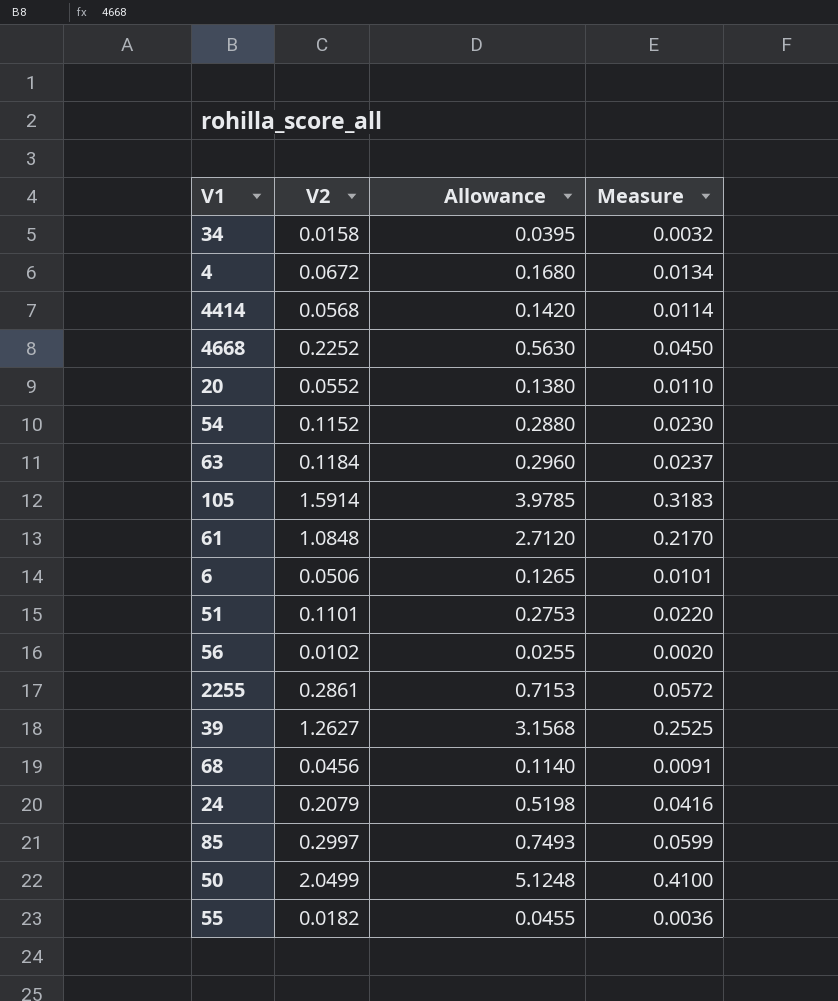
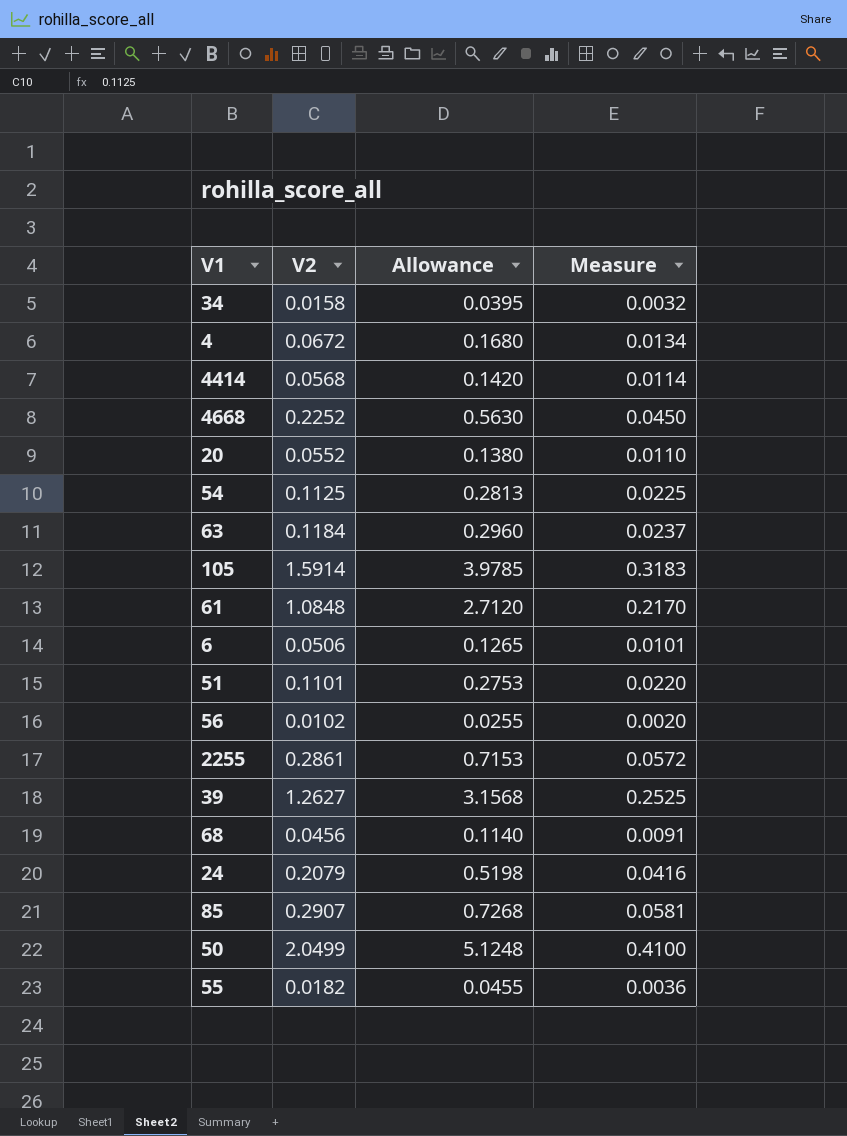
54 | V2: 0.1152 -> 0.1125
54 | Allowance: 0.2880 -> 0.2813
54 | Measure: 0.0230 -> 0.0225
85 | V2: 0.2997 -> 0.2907
85 | Allowance: 0.7493 -> 0.7268
85 | Measure: 0.0599 -> 0.0581

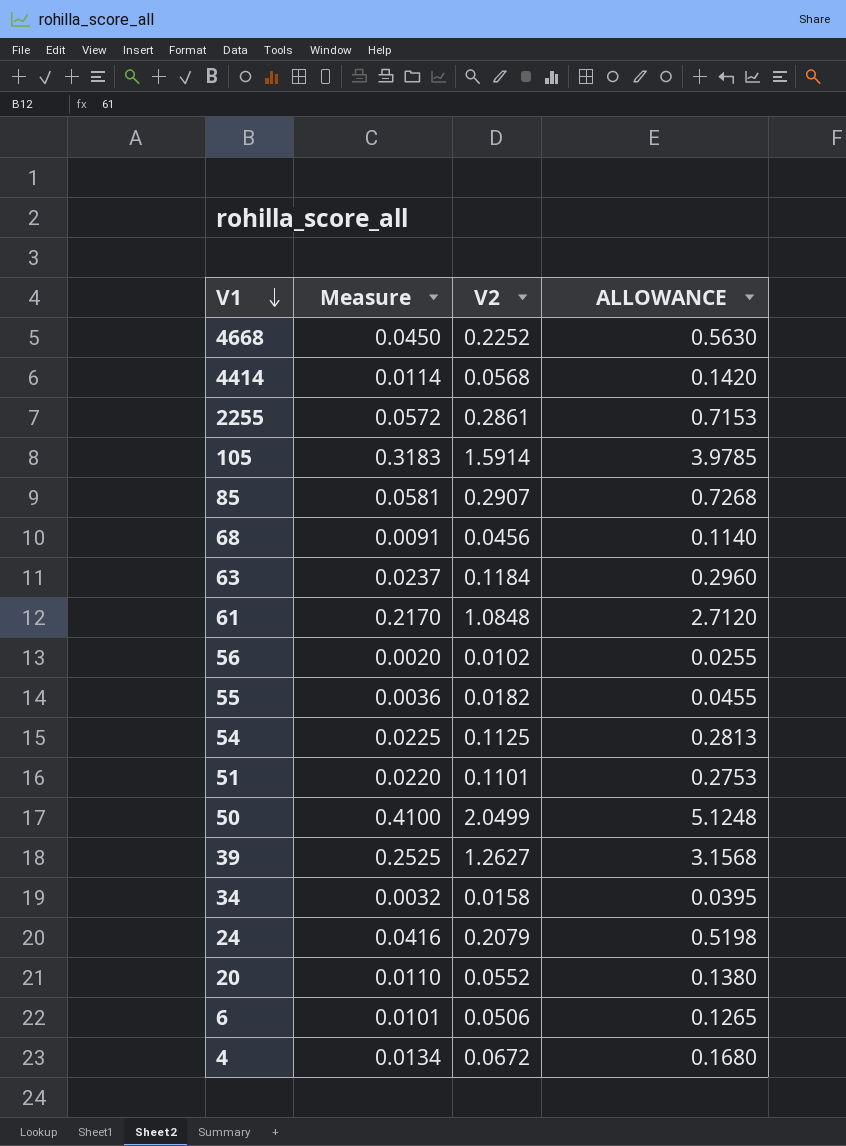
row order: none -> V1 descending
column Measure | position: 4 -> 2
column name: Allowance -> ALLOWANCE

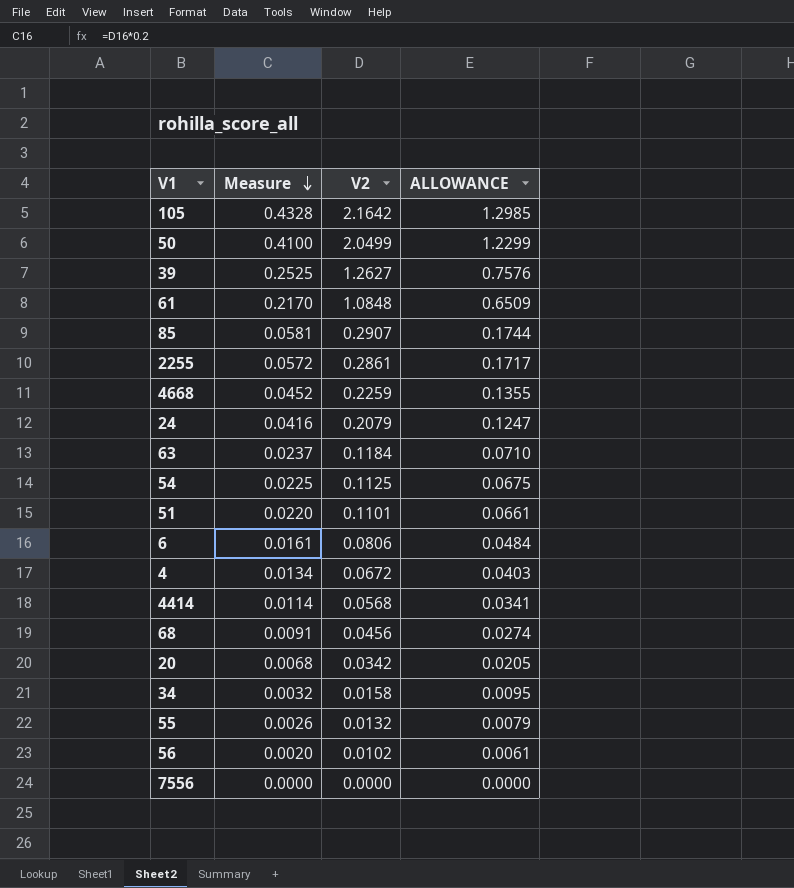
row order: V1 descending -> Measure descending
column ALLOWANCE | formula: [V2] * 2.5 -> [V2] * 0.6
105 | Measure: 0.3183 -> 0.4328
105 | V2: 1.5914 -> 2.1642
4668 | Measure: 0.0450 -> 0.0452
4668 | V2: 0.2252 -> 0.2259
6 | Measure: 0.0101 -> 0.0161
6 | V2: 0.0506 -> 0.0806
20 | Measure: 0.0110 -> 0.0068
20 | V2: 0.0552 -> 0.0342
55 | Measure: 0.0036 -> 0.0026
55 | V2: 0.0182 -> 0.0132
row 7556: none -> 0.0000 | 0.0000 | 0.0000

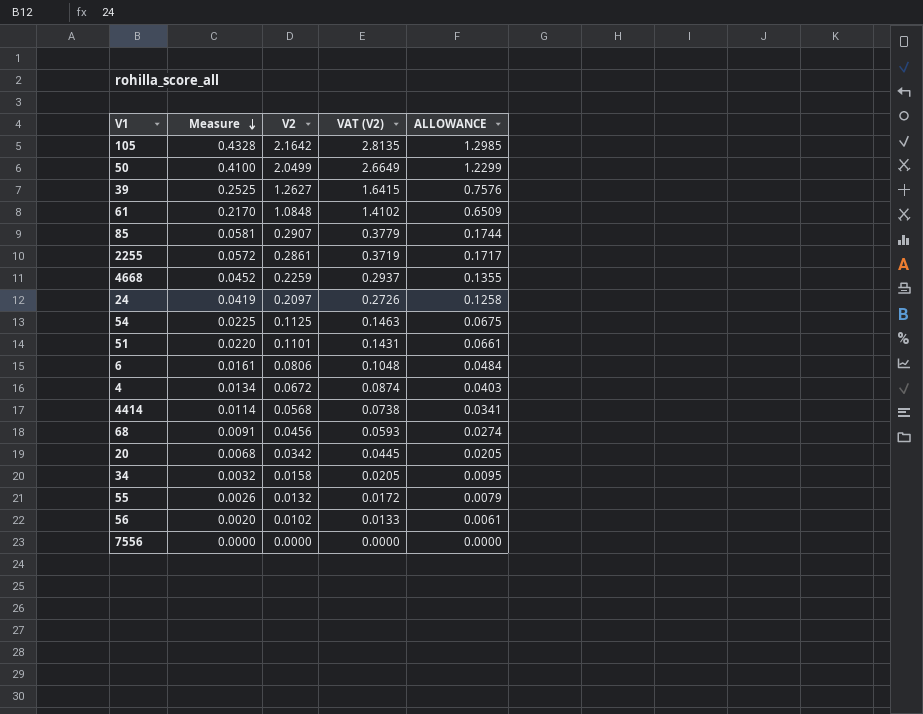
column VAT (V2) | formula: none -> [V2] * 1.3
row 63: 0.0237 | 0.1184 | 0.0710 -> none
24 | Measure: 0.0416 -> 0.0419
24 | V2: 0.2079 -> 0.2097
24 | ALLOWANCE: 0.1247 -> 0.1258

